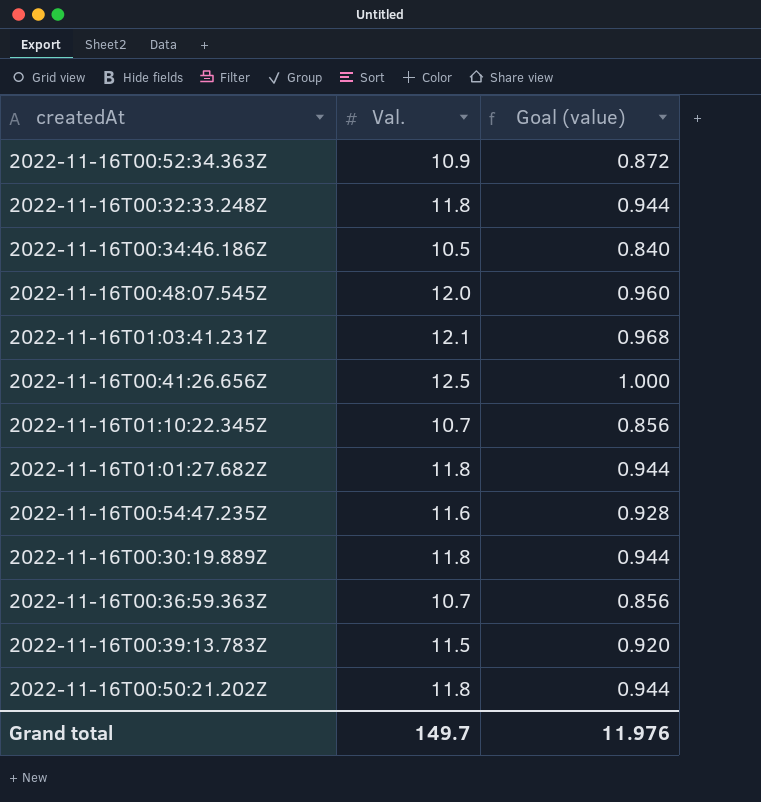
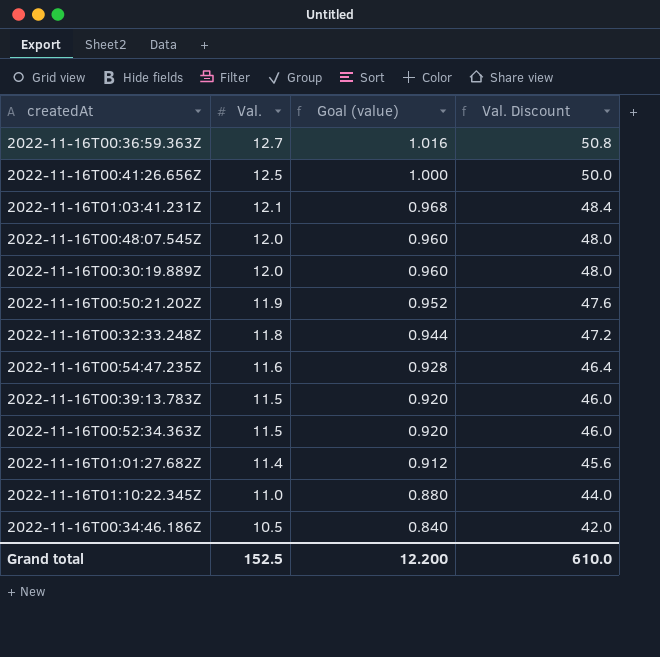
row order: none -> Val. descending
column Val. Discount | formula: none -> [Val.] * 4
2022-11-16T00:36:59.363Z | Val.: 10.7 -> 12.7
2022-11-16T00:36:59.363Z | Goal (value): 0.856 -> 1.016
2022-11-16T00:30:19.889Z | Val.: 11.8 -> 12.0
2022-11-16T00:30:19.889Z | Goal (value): 0.944 -> 0.960
2022-11-16T00:50:21.202Z | Val.: 11.8 -> 11.9
2022-11-16T00:50:21.202Z | Goal (value): 0.944 -> 0.952
2022-11-16T00:52:34.363Z | Val.: 10.9 -> 11.5
2022-11-16T00:52:34.363Z | Goal (value): 0.872 -> 0.920
2022-11-16T01:01:27.682Z | Val.: 11.8 -> 11.4
2022-11-16T01:01:27.682Z | Goal (value): 0.944 -> 0.912
2022-11-16T01:10:22.345Z | Val.: 10.7 -> 11.0
2022-11-16T01:10:22.345Z | Goal (value): 0.856 -> 0.880
Grand total | Val.: 149.7 -> 152.5
Grand total | Goal (value): 11.976 -> 12.200

